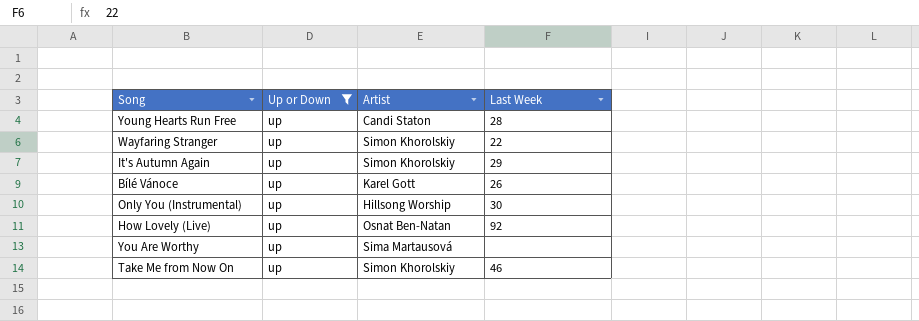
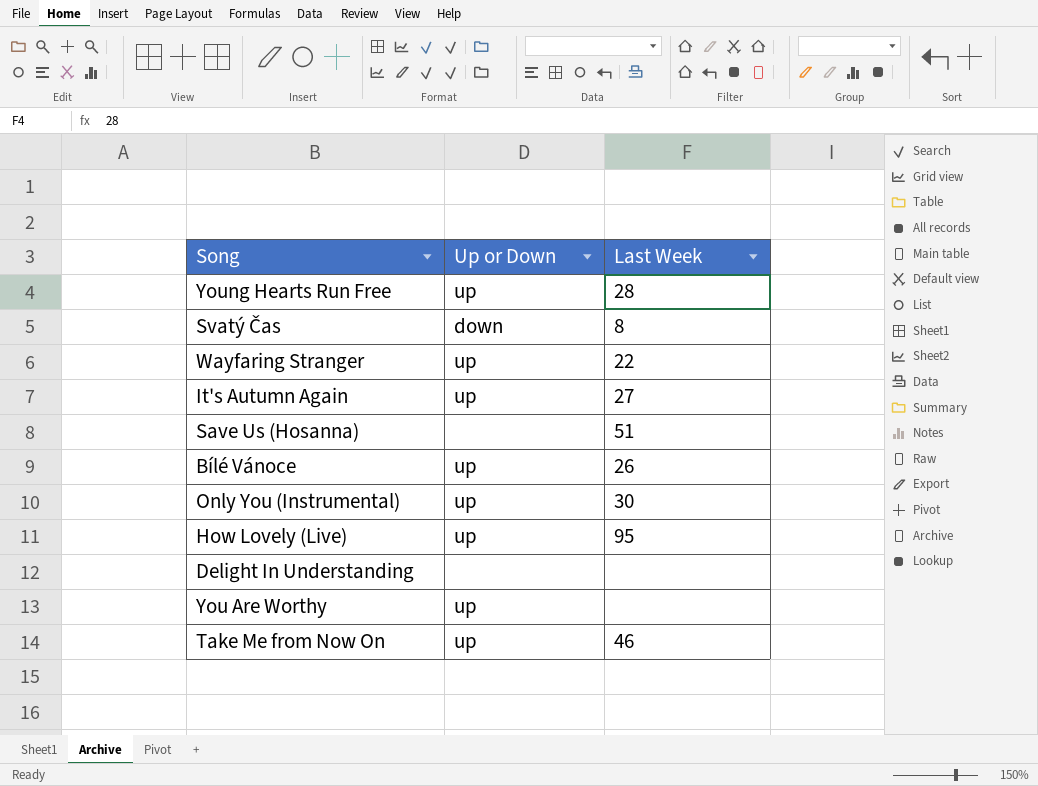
filter: Up or Down = up -> none
column Artist | position: 3 -> none
It's Autumn Again | Last Week: 29 -> 27
How Lovely (Live) | Last Week: 92 -> 95

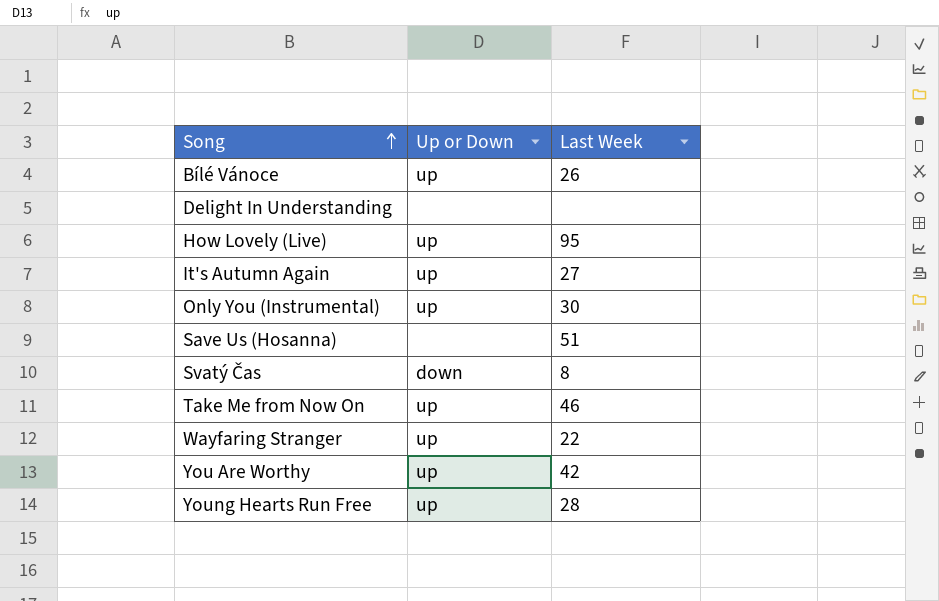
row order: none -> Song ascending
You Are Worthy | Last Week: none -> 42

